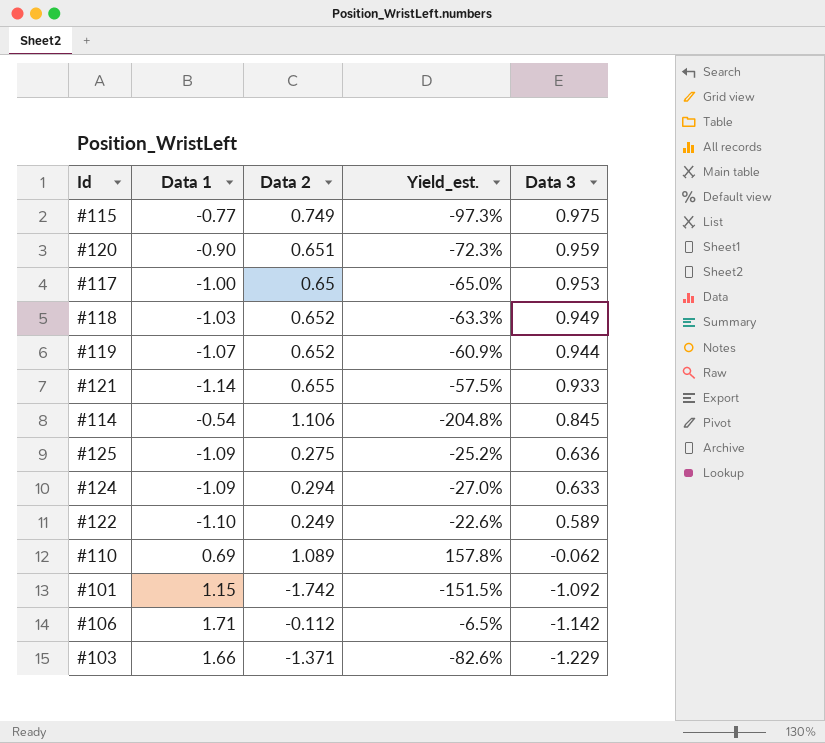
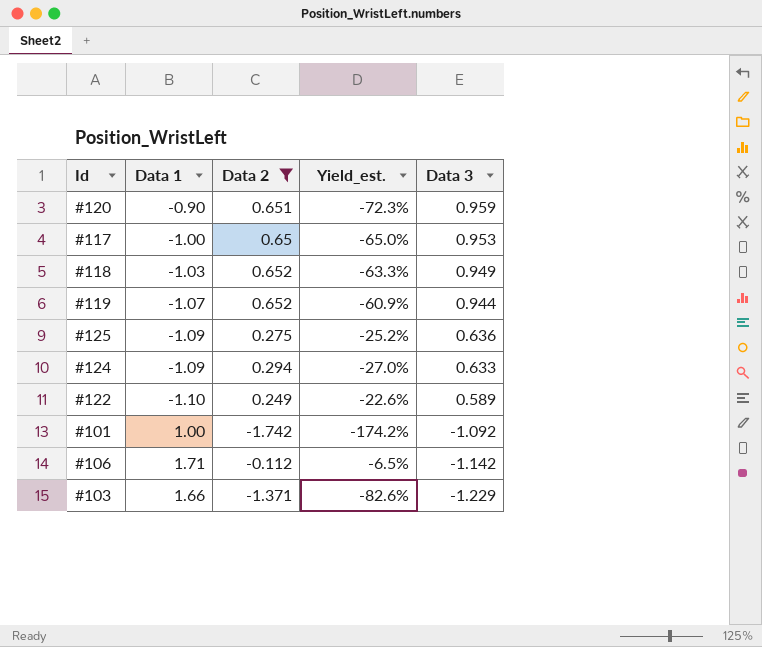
filter: none -> Data 2 <= 0.652
#101 | Data 1: 1.15 -> 1.00
#101 | Yield_est.: -151.5% -> -174.2%

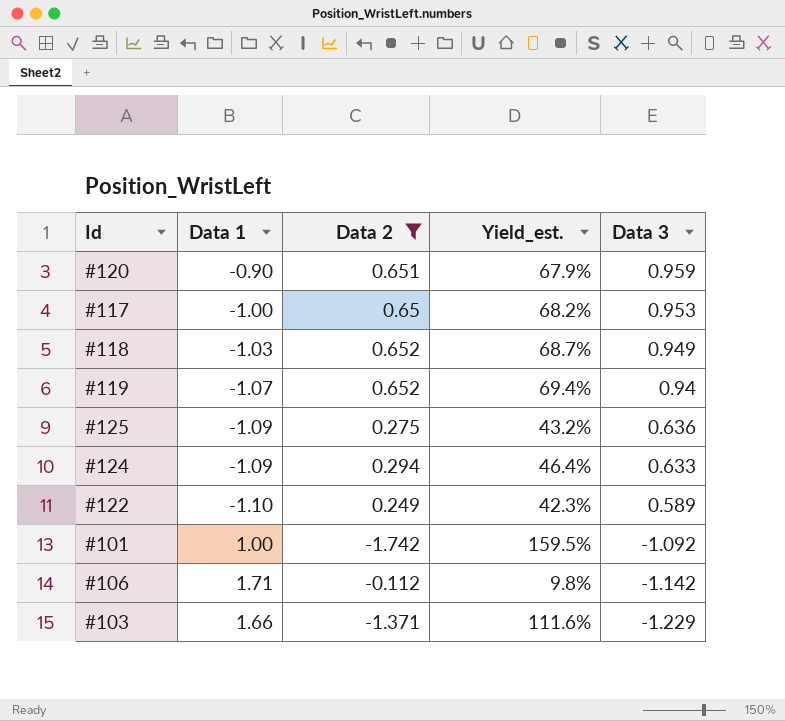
column Yield_est. | formula: [Data 2] / [Data 1] -> [Data 2] / [Data 3]
#119 | Data 3: 0.944 -> 0.94

